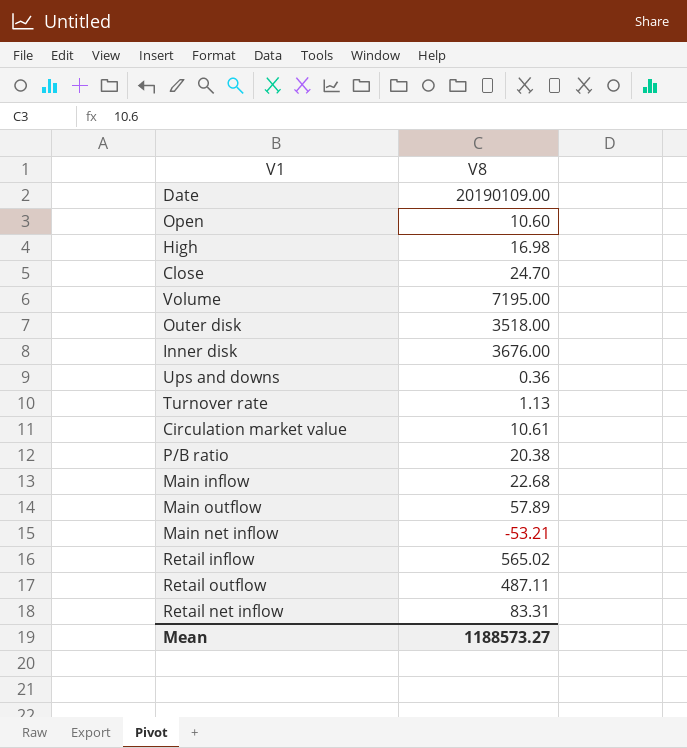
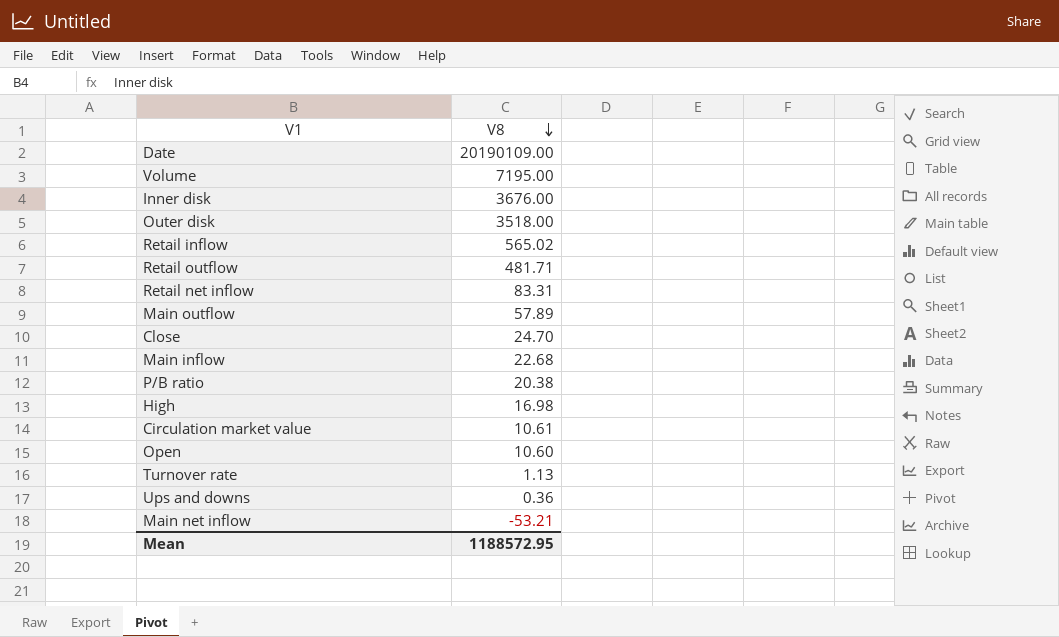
row order: none -> V8 descending
Retail outflow | V8: 487.11 -> 481.71
Mean | V8: 1188573.27 -> 1188572.95

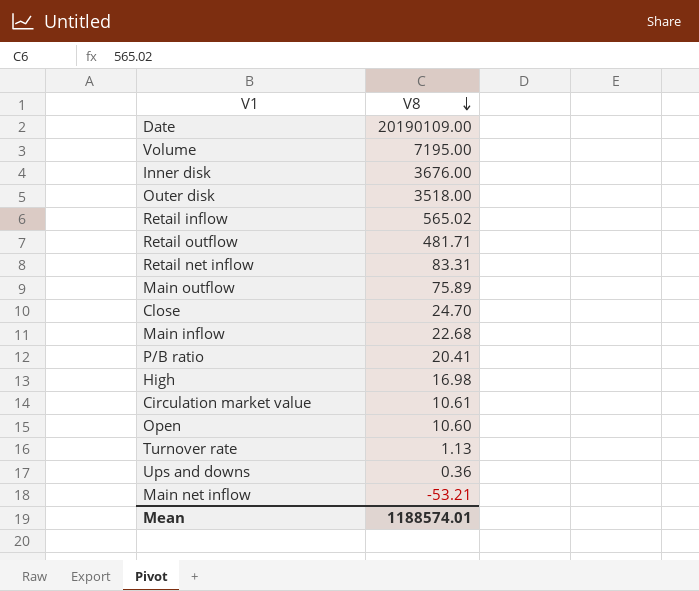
Main outflow | V8: 57.89 -> 75.89
P/B ratio | V8: 20.38 -> 20.41
Mean | V8: 1188572.95 -> 1188574.01

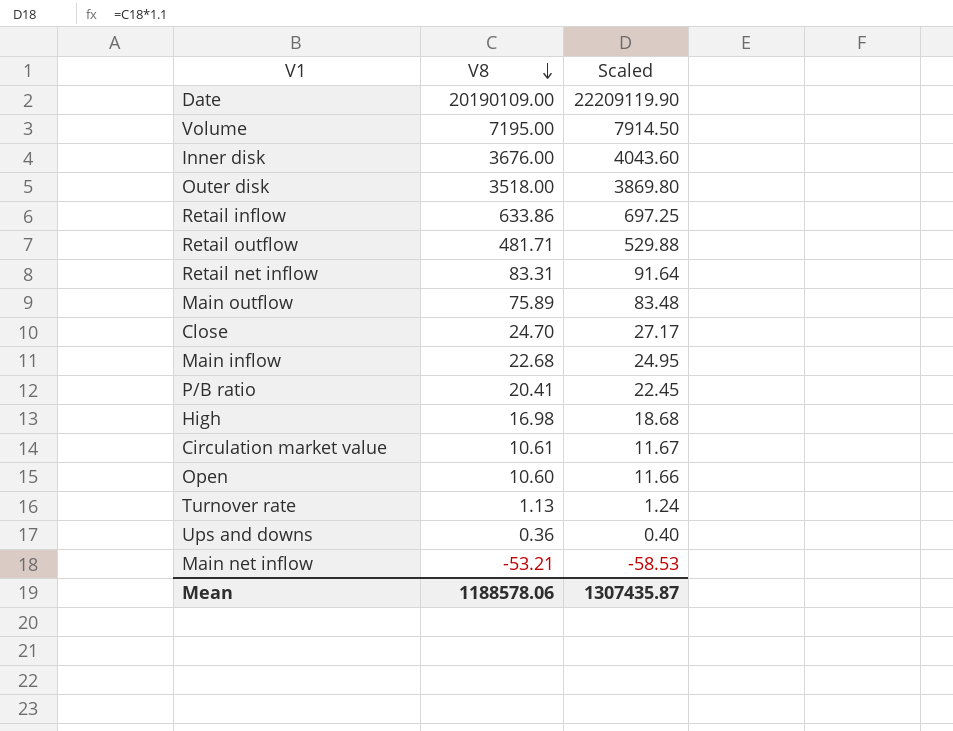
column Scaled | formula: none -> [V8] * 1.1
Retail inflow | V8: 565.02 -> 633.86
Mean | V8: 1188574.01 -> 1188578.06

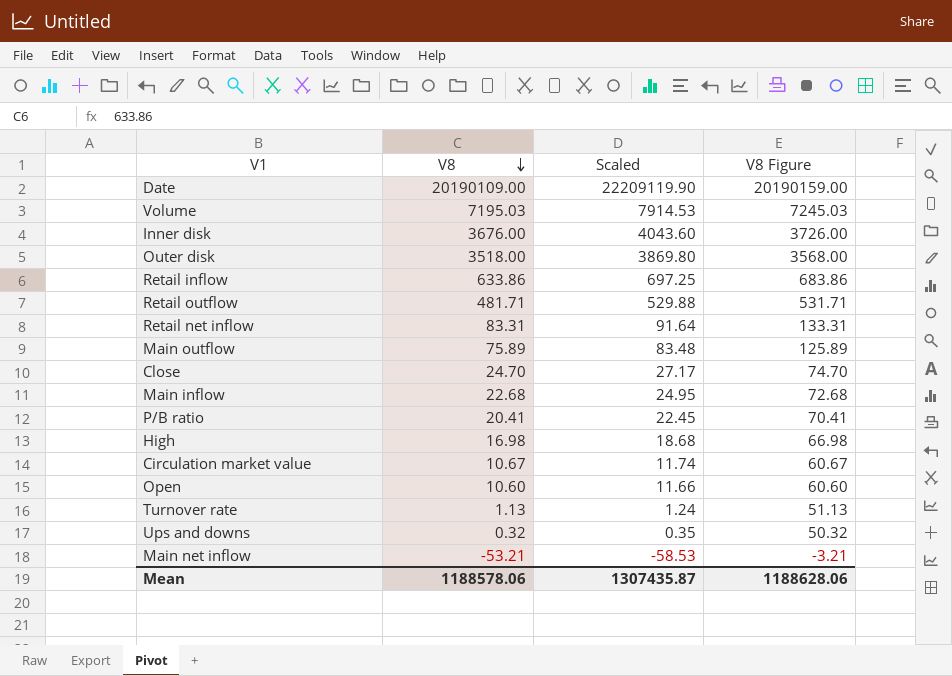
column V8 Figure | formula: none -> [V8] + 50
Volume | V8: 7195.00 -> 7195.03
Volume | Scaled: 7914.50 -> 7914.53
Circulation market value | V8: 10.61 -> 10.67
Circulation market value | Scaled: 11.67 -> 11.74
Ups and downs | V8: 0.36 -> 0.32
Ups and downs | Scaled: 0.40 -> 0.35

